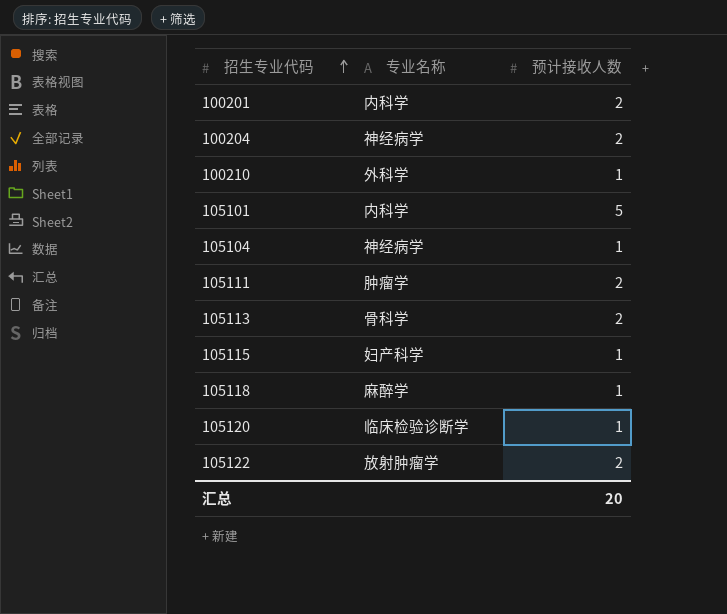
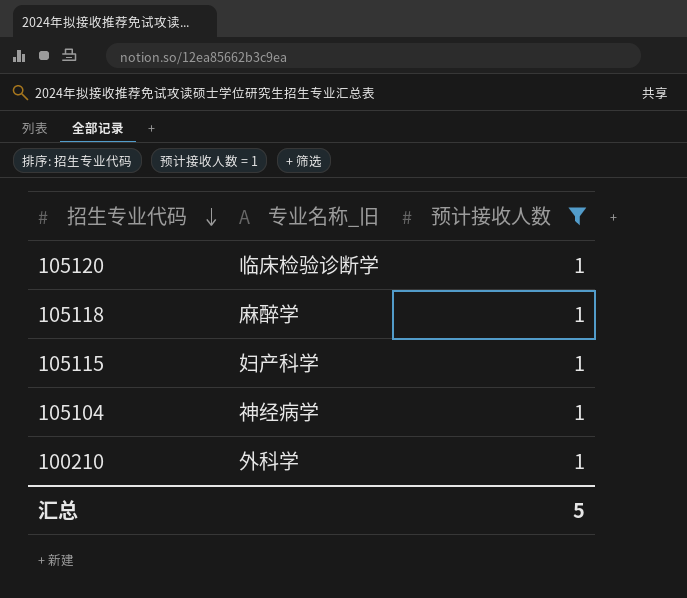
filter: none -> 预计接收人数 = 1
row order: 招生专业代码 ascending -> 招生专业代码 descending
column name: 专业名称 -> 专业名称_旧
汇总 | 预计接收人数: 20 -> 5

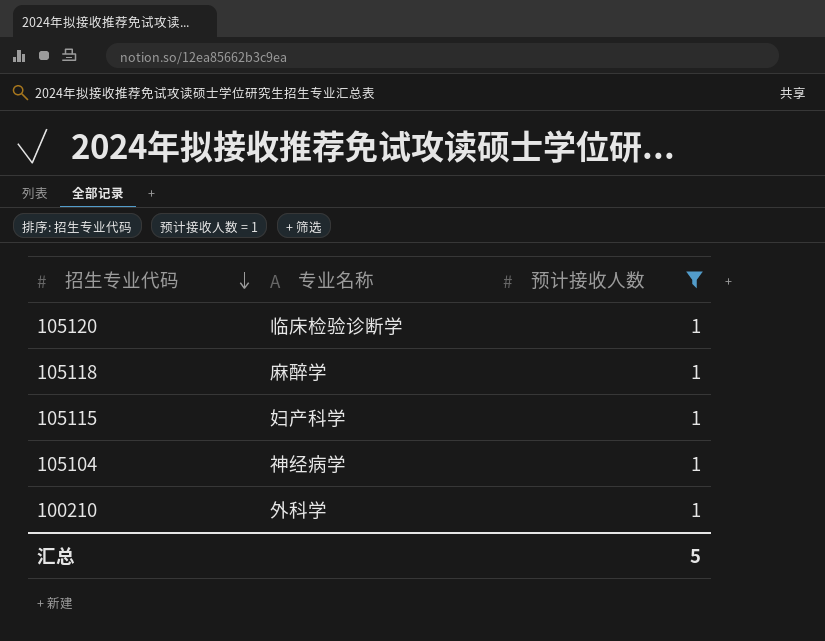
column name: 专业名称_旧 -> 专业名称

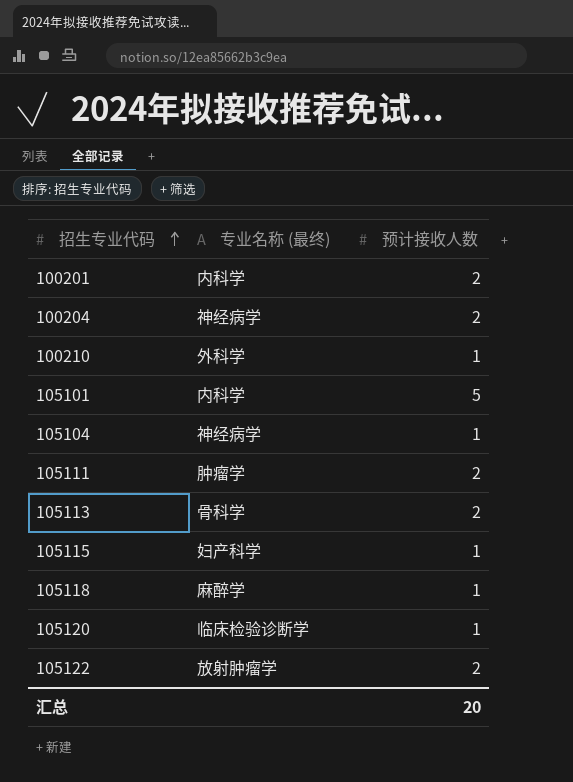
filter: 预计接收人数 = 1 -> none
row order: 招生专业代码 descending -> 招生专业代码 ascending
column name: 专业名称 -> 专业名称 (最终)
汇总 | 预计接收人数: 5 -> 20

